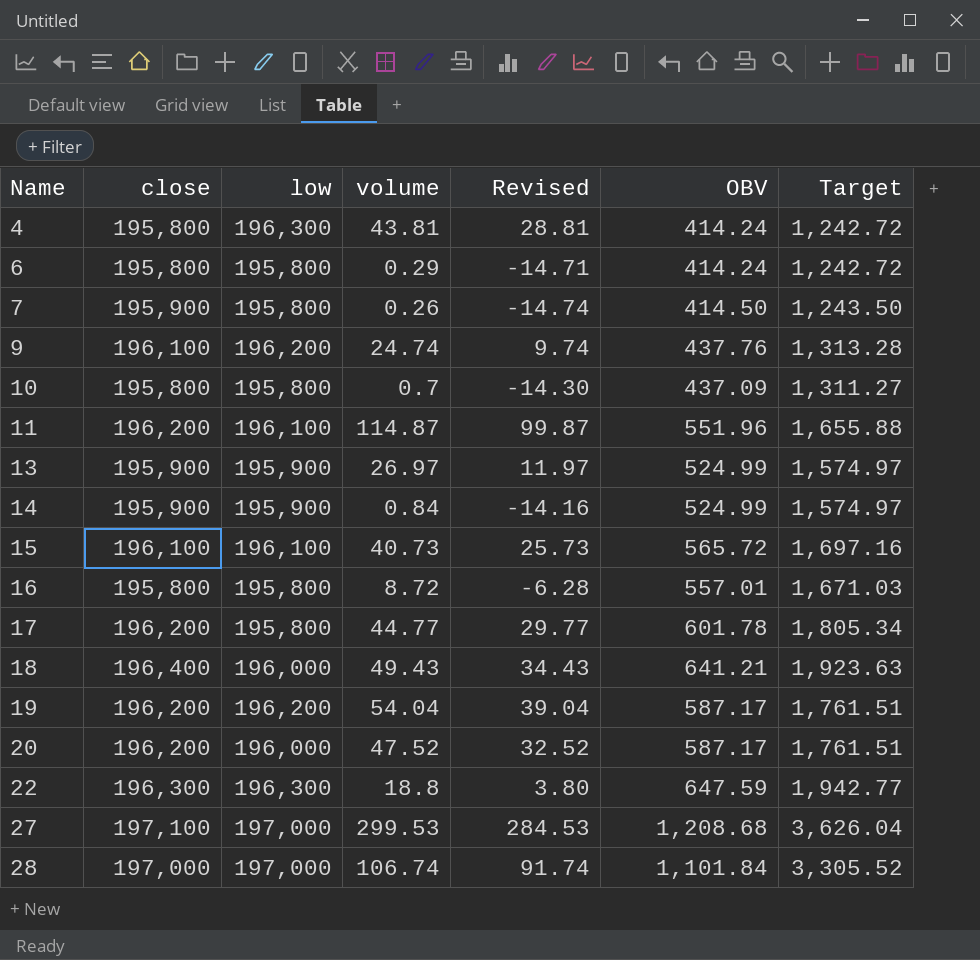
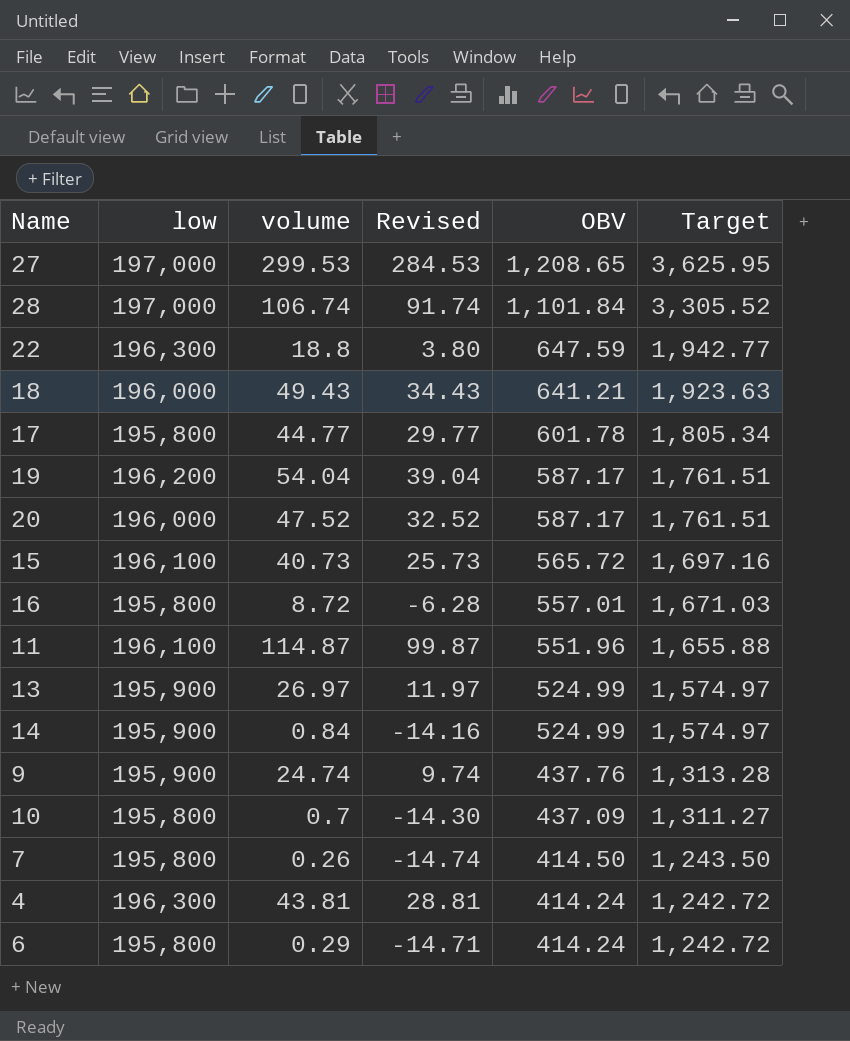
row order: Name ascending -> OBV descending
column close | position: 2 -> none
27 | OBV: 1,208.68 -> 1,208.65
27 | Target: 3,626.04 -> 3,625.95
9 | low: 196,200 -> 195,900

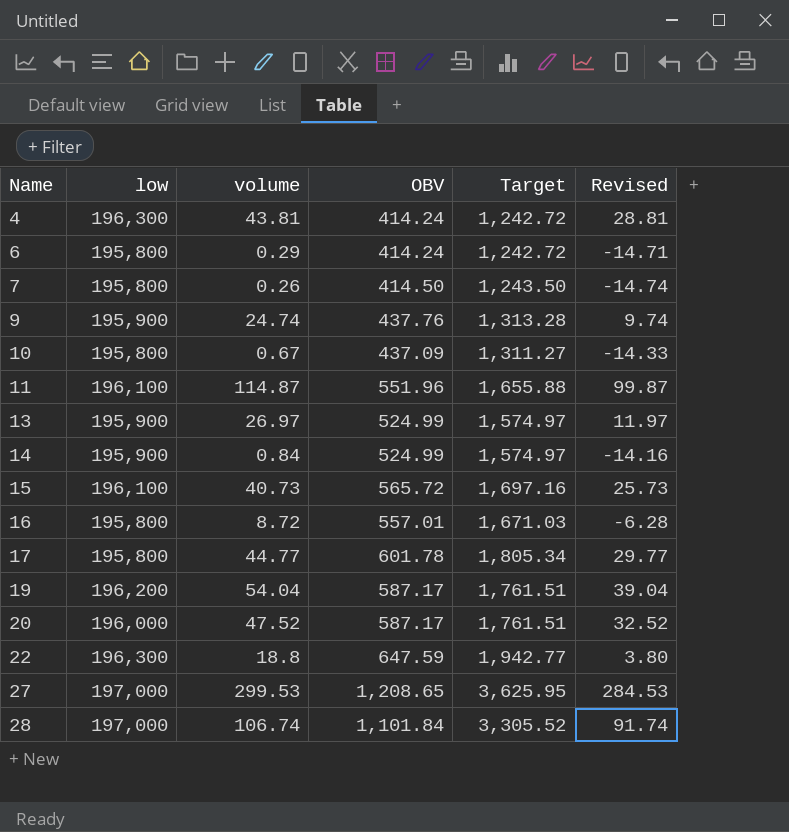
row order: OBV descending -> Name ascending
column Revised | position: 4 -> 6
row 18: 196,000 | 49.43 | 34.43 | 641.21 | 1,923.63 -> none
10 | volume: 0.7 -> 0.67
10 | Revised: -14.30 -> -14.33

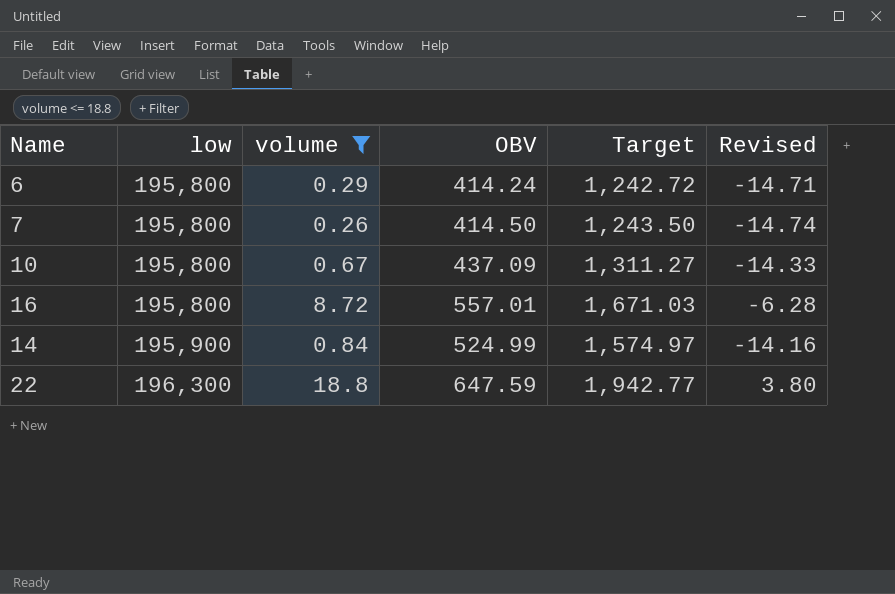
filter: none -> volume <= 18.8
row order: Name ascending -> low ascending

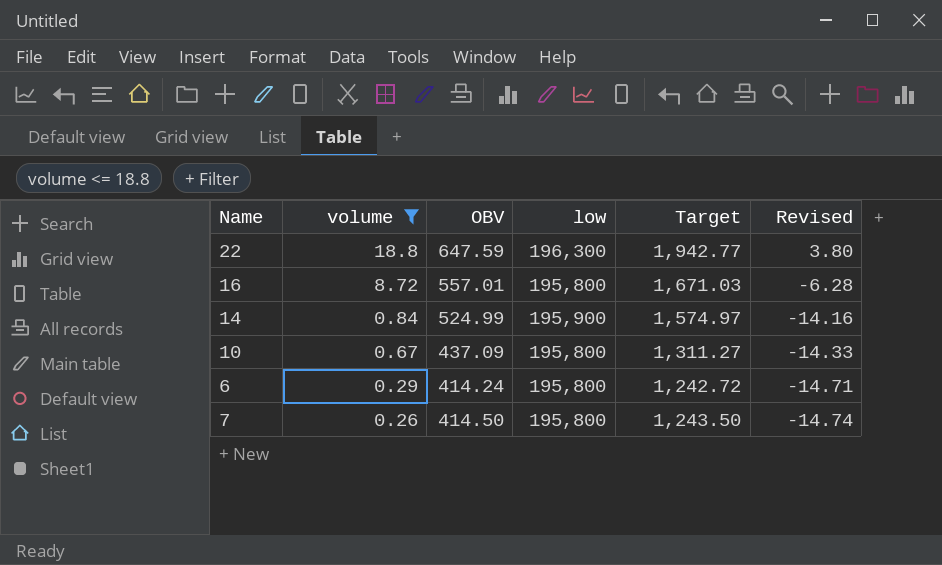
row order: low ascending -> volume descending
column low | position: 2 -> 4

